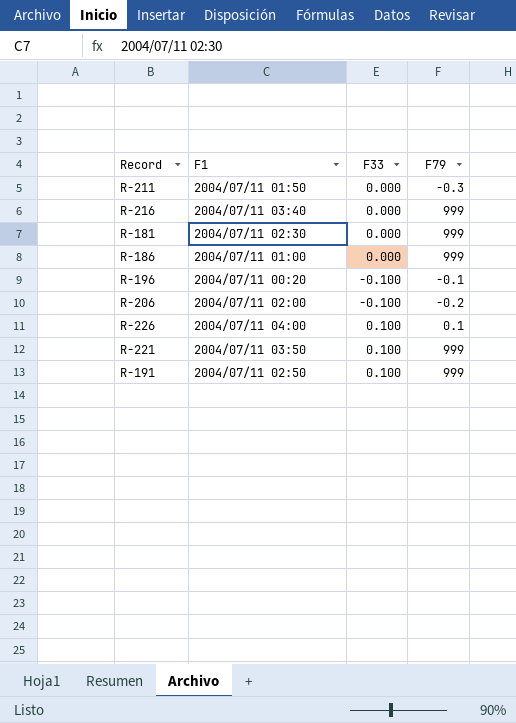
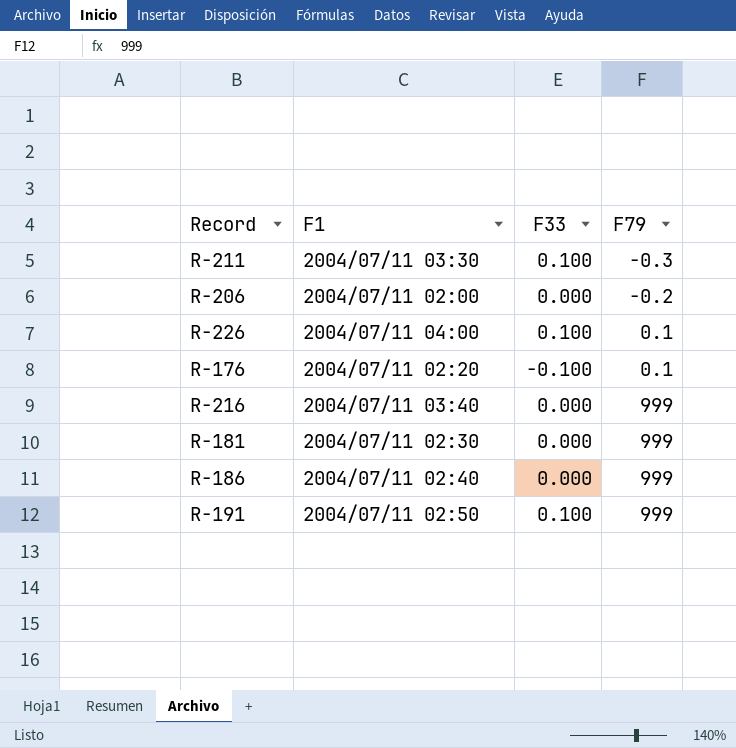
row order: none -> F79 ascending
row R-196: 2004/07/11 00:20 | -0.100 | -0.1 -> none
row R-221: 2004/07/11 03:50 | 0.100 | 999 -> none
R-211 | F1: 2004/07/11 01:50 -> 2004/07/11 03:30
R-211 | F33: 0.000 -> 0.100
R-206 | F33: -0.100 -> 0.000
row R-176: none -> 2004/07/11 02:20 | -0.100 | 0.1
R-186 | F1: 2004/07/11 01:00 -> 2004/07/11 02:40

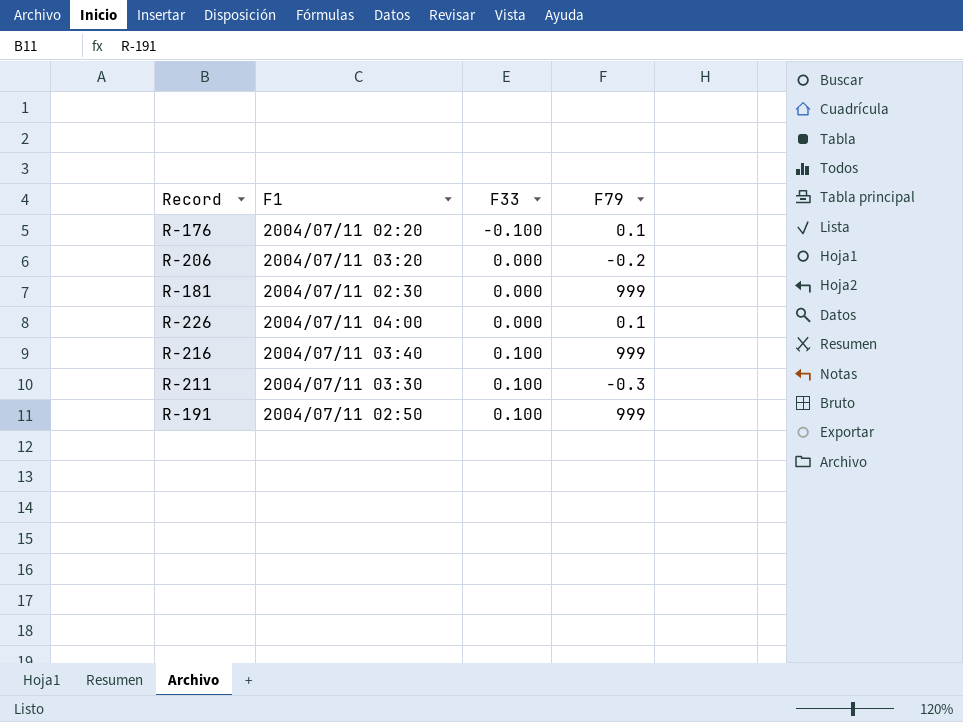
row order: F79 ascending -> F33 ascending
row R-186: 2004/07/11 02:40 | 0.000 | 999 -> none
R-206 | F1: 2004/07/11 02:00 -> 2004/07/11 03:20
R-226 | F33: 0.100 -> 0.000
R-216 | F33: 0.000 -> 0.100

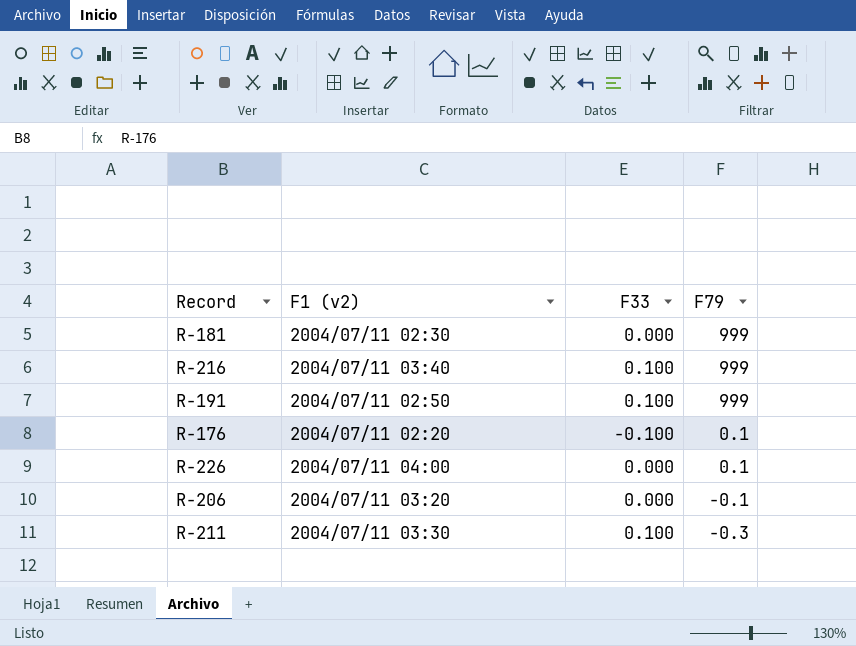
row order: F33 ascending -> F79 descending
column name: F1 -> F1 (v2)
R-206 | F79: -0.2 -> -0.1

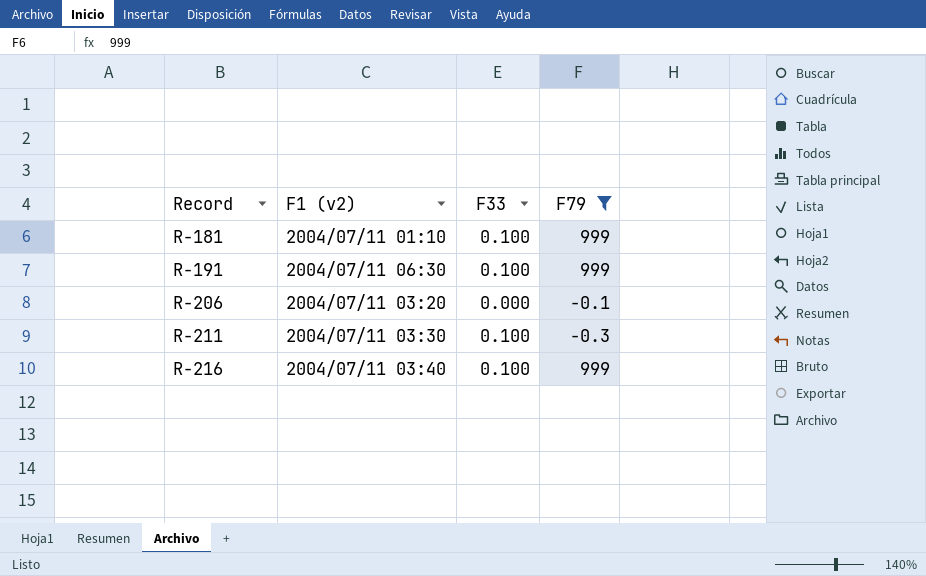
filter: none -> F79 != 0.1
row order: F79 descending -> Record ascending
R-181 | F1 (v2): 2004/07/11 02:30 -> 2004/07/11 01:10
R-181 | F33: 0.000 -> 0.100
R-191 | F1 (v2): 2004/07/11 02:50 -> 2004/07/11 06:30

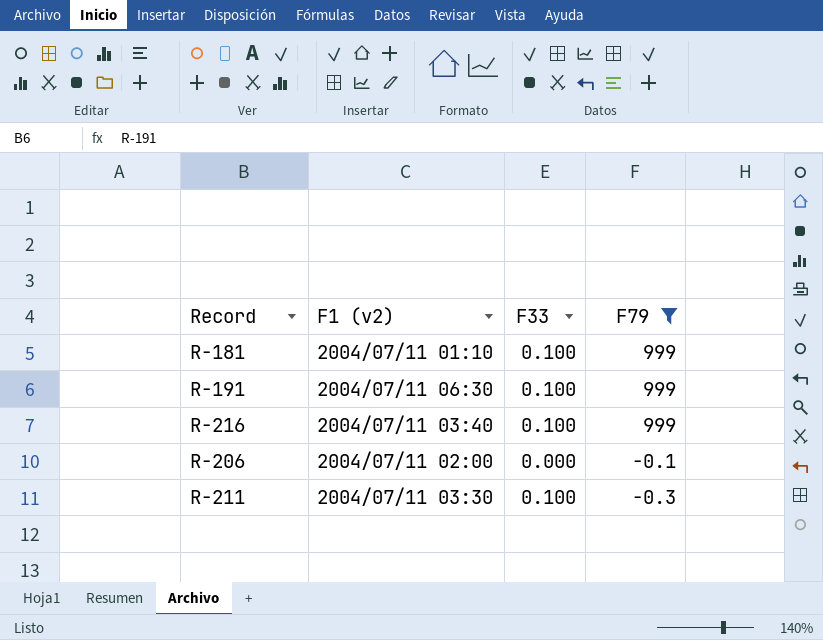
row order: Record ascending -> F79 descending
R-206 | F1 (v2): 2004/07/11 03:20 -> 2004/07/11 02:00

